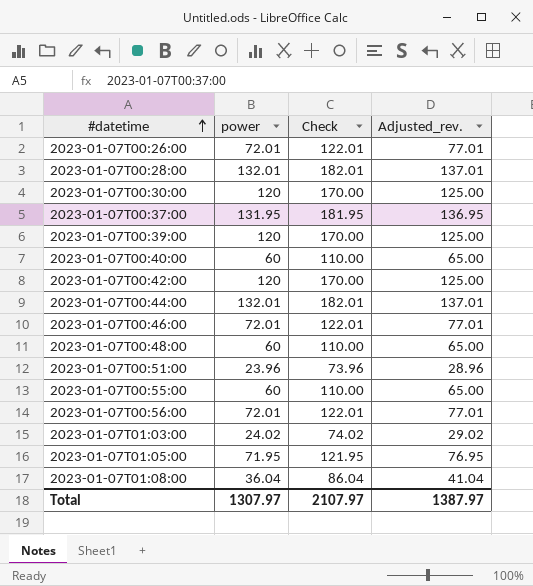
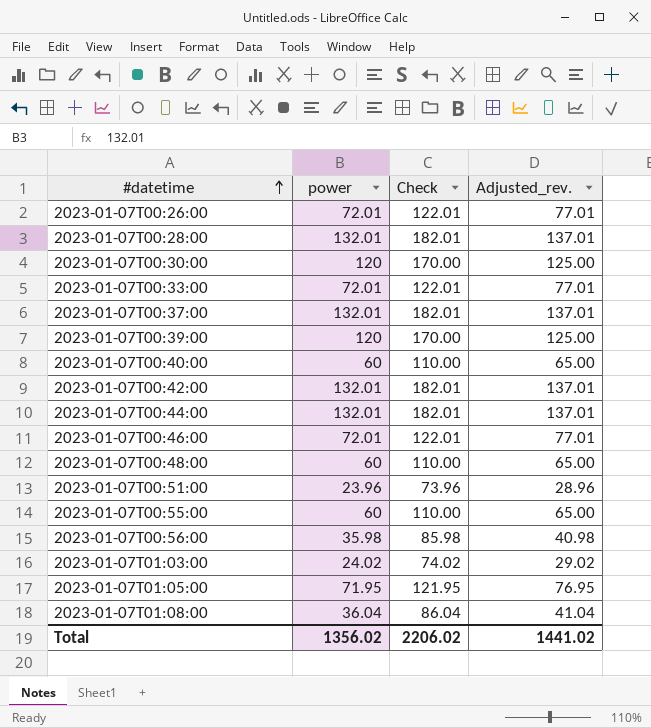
row 2023-01-07T00:33:00: none -> 72.01 | 122.01 | 77.01
2023-01-07T00:37:00 | power: 131.95 -> 132.01
2023-01-07T00:37:00 | Check: 181.95 -> 182.01
2023-01-07T00:37:00 | Adjusted_rev.: 136.95 -> 137.01
2023-01-07T00:42:00 | power: 120 -> 132.01
2023-01-07T00:42:00 | Check: 170.00 -> 182.01
2023-01-07T00:42:00 | Adjusted_rev.: 125.00 -> 137.01
2023-01-07T00:56:00 | power: 72.01 -> 35.98
2023-01-07T00:56:00 | Check: 122.01 -> 85.98
2023-01-07T00:56:00 | Adjusted_rev.: 77.01 -> 40.98
Total | power: 1307.97 -> 1356.02
Total | Check: 2107.97 -> 2206.02
Total | Adjusted_rev.: 1387.97 -> 1441.02

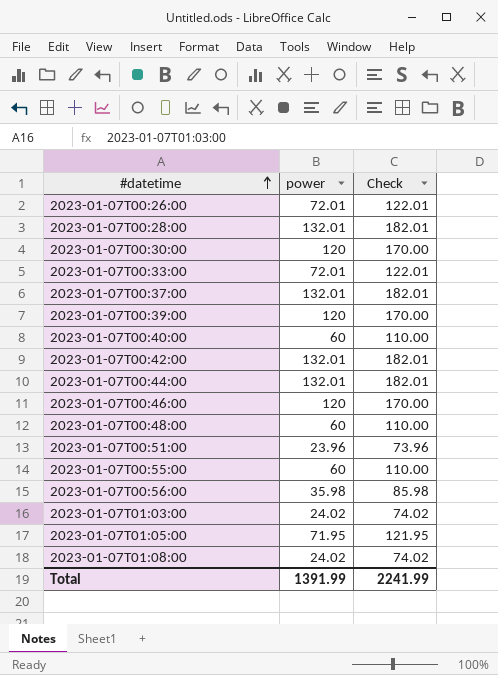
column Adjusted_rev. | formula: [power] + 5 -> none
2023-01-07T00:46:00 | power: 72.01 -> 120
2023-01-07T00:46:00 | Check: 122.01 -> 170.00
2023-01-07T01:08:00 | power: 36.04 -> 24.02
2023-01-07T01:08:00 | Check: 86.04 -> 74.02
Total | power: 1356.02 -> 1391.99
Total | Check: 2206.02 -> 2241.99

